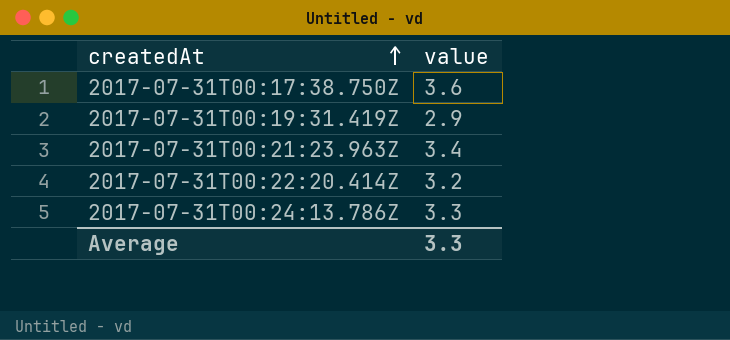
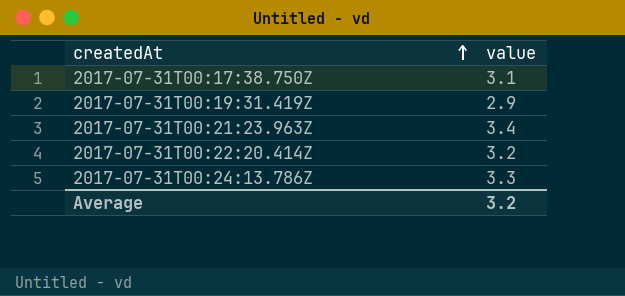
2017-07-31T00:17:38.750Z | value: 3.6 -> 3.1
Average | value: 3.3 -> 3.2

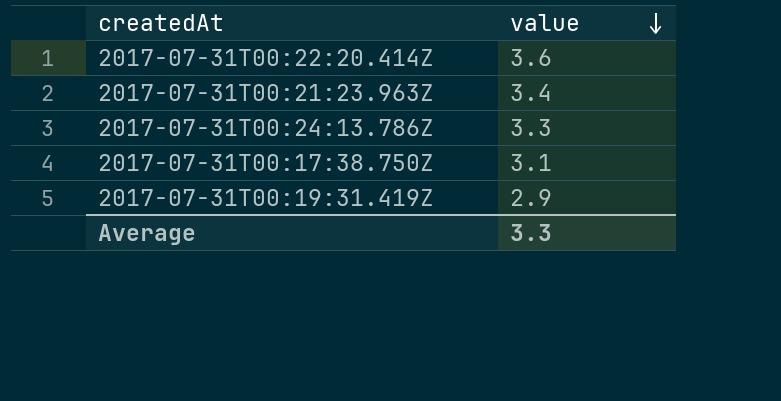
row order: createdAt ascending -> value descending
2017-07-31T00:22:20.414Z | value: 3.2 -> 3.6
Average | value: 3.2 -> 3.3

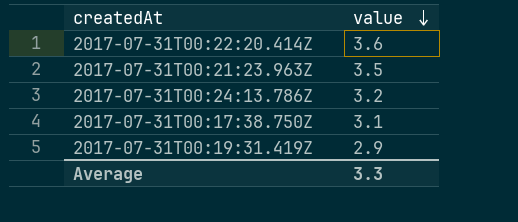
2017-07-31T00:21:23.963Z | value: 3.4 -> 3.5
2017-07-31T00:24:13.786Z | value: 3.3 -> 3.2

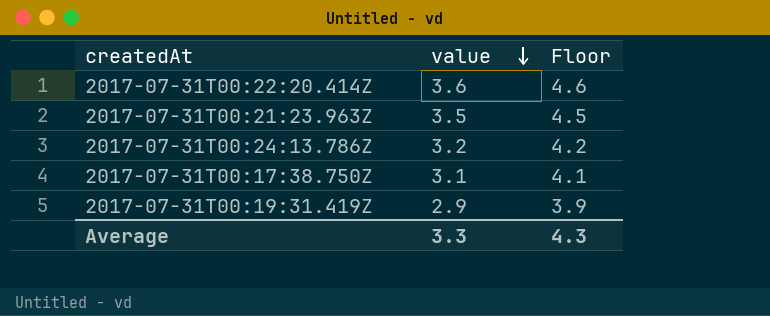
column Floor | formula: none -> [value] + 1

